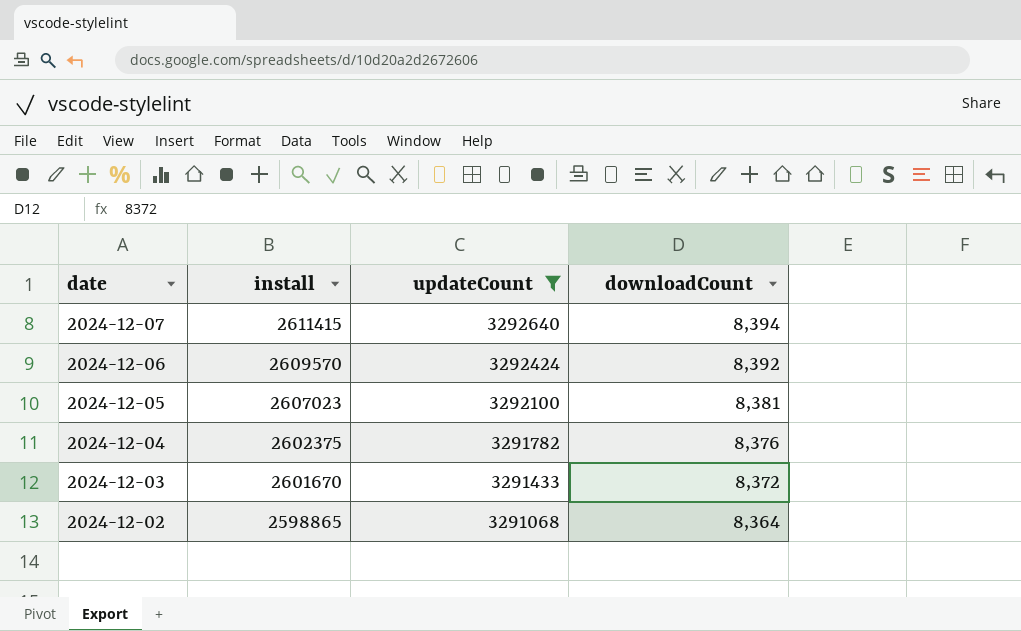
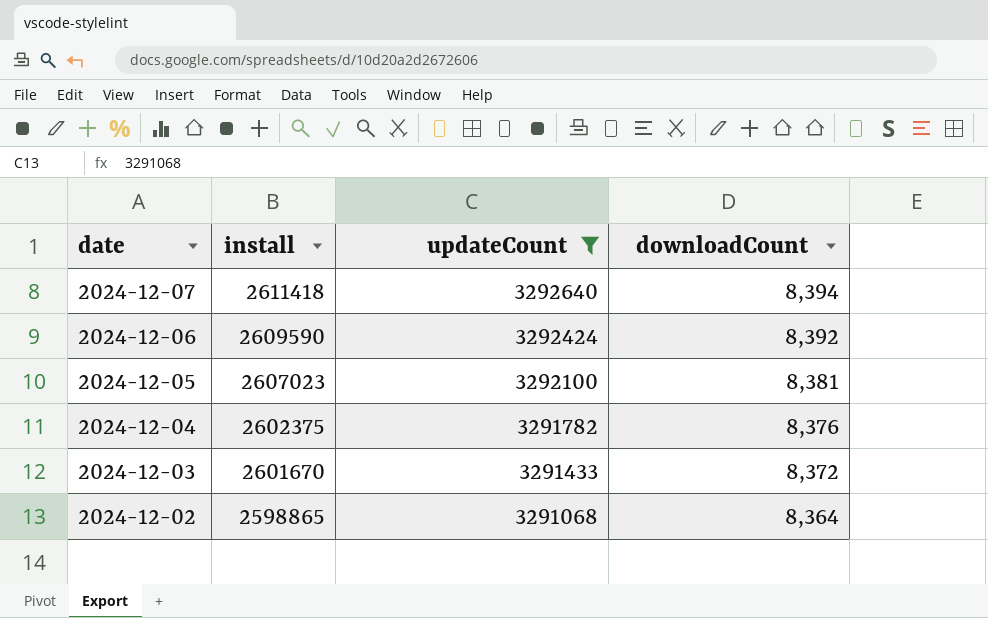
2024-12-07 | install: 2611415 -> 2611418
2024-12-06 | install: 2609570 -> 2609590

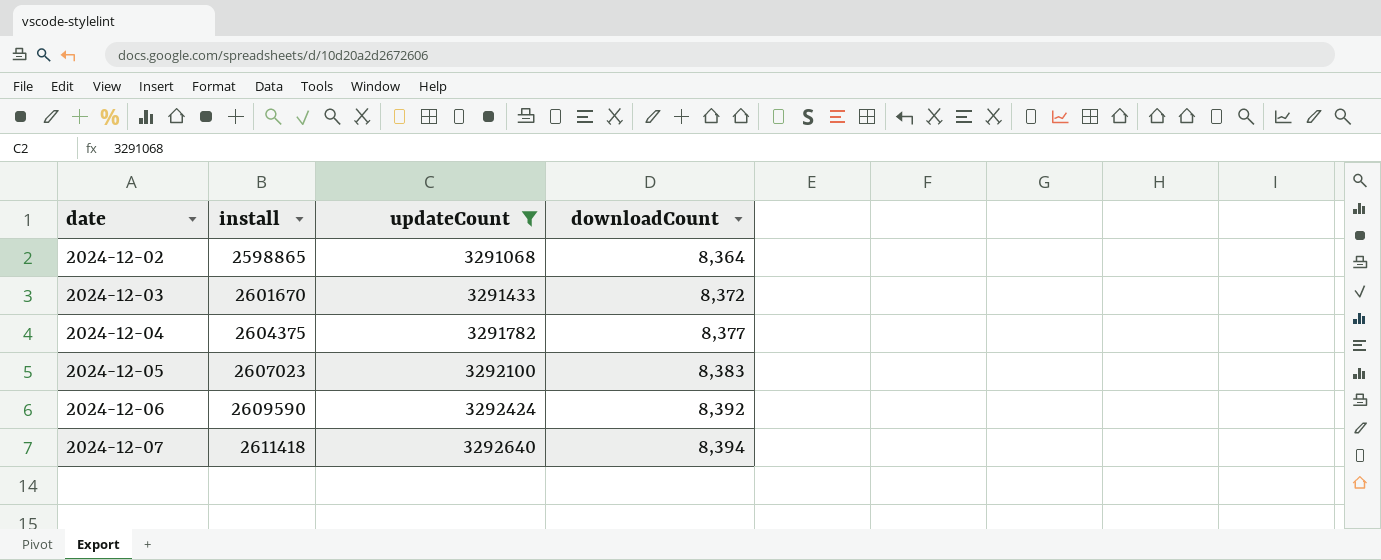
row order: date descending -> date ascending
2024-12-04 | install: 2602375 -> 2604375
2024-12-04 | downloadCount: 8,376 -> 8,377
2024-12-05 | downloadCount: 8,381 -> 8,383

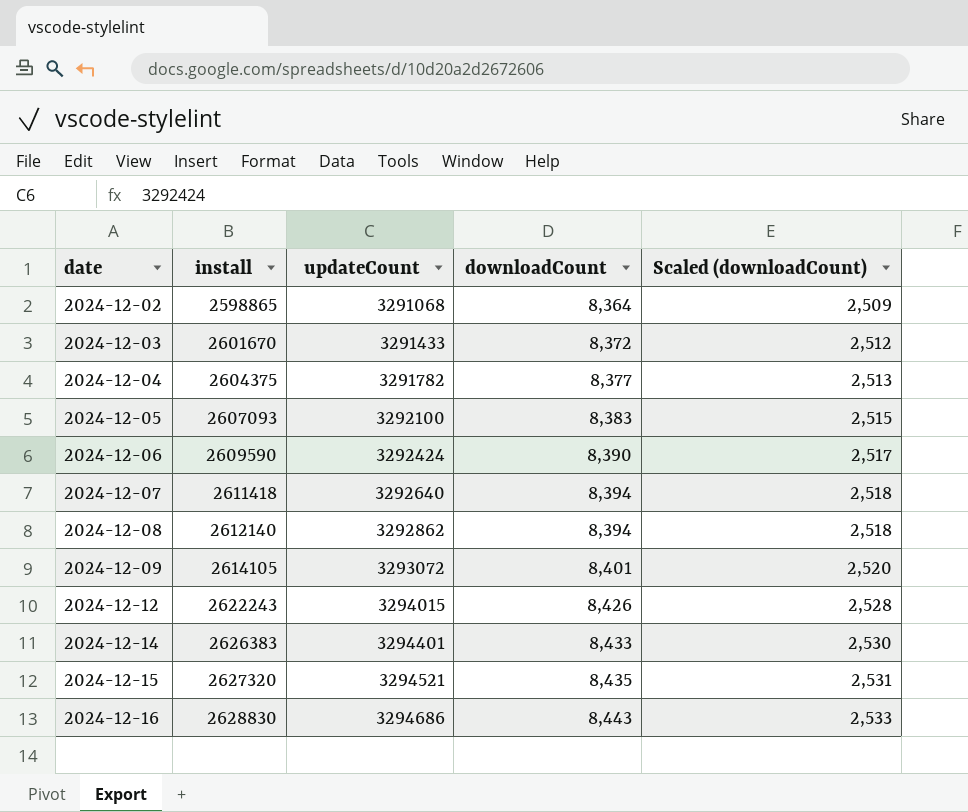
filter: updateCount <= 3292640 -> none
column Scaled (downloadCount) | formula: none -> [downloadCount] * 0.3
2024-12-05 | install: 2607023 -> 2607093
2024-12-06 | downloadCount: 8,392 -> 8,390

